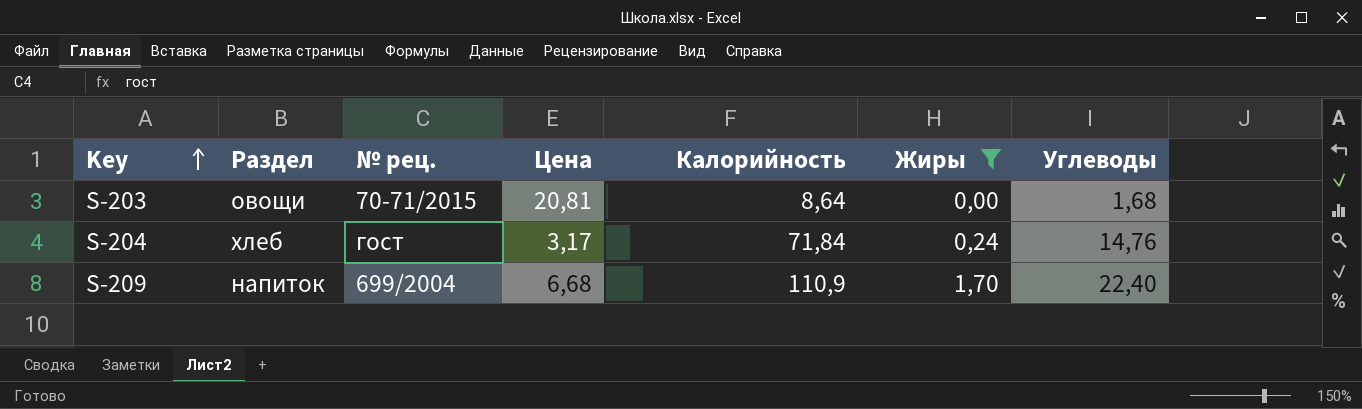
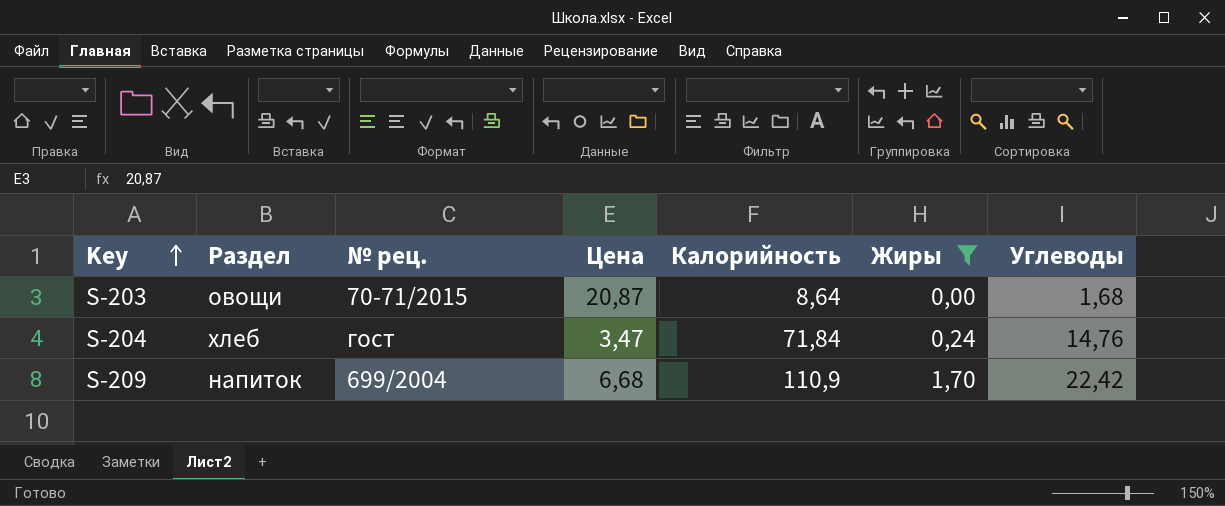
S-203 | Цена: 20,81 -> 20,87
S-204 | Цена: 3,17 -> 3,47
S-209 | Углеводы: 22,40 -> 22,42

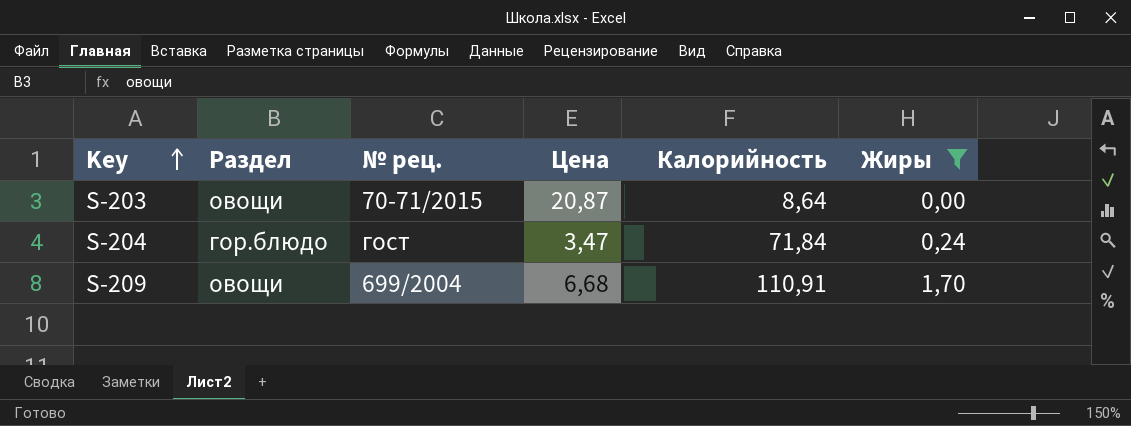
column Углеводы | position: 7 -> none
S-204 | Раздел: хлеб -> гор.блюдо
S-209 | Раздел: напиток -> овощи
S-209 | Калорийность: 110,9 -> 110,91

